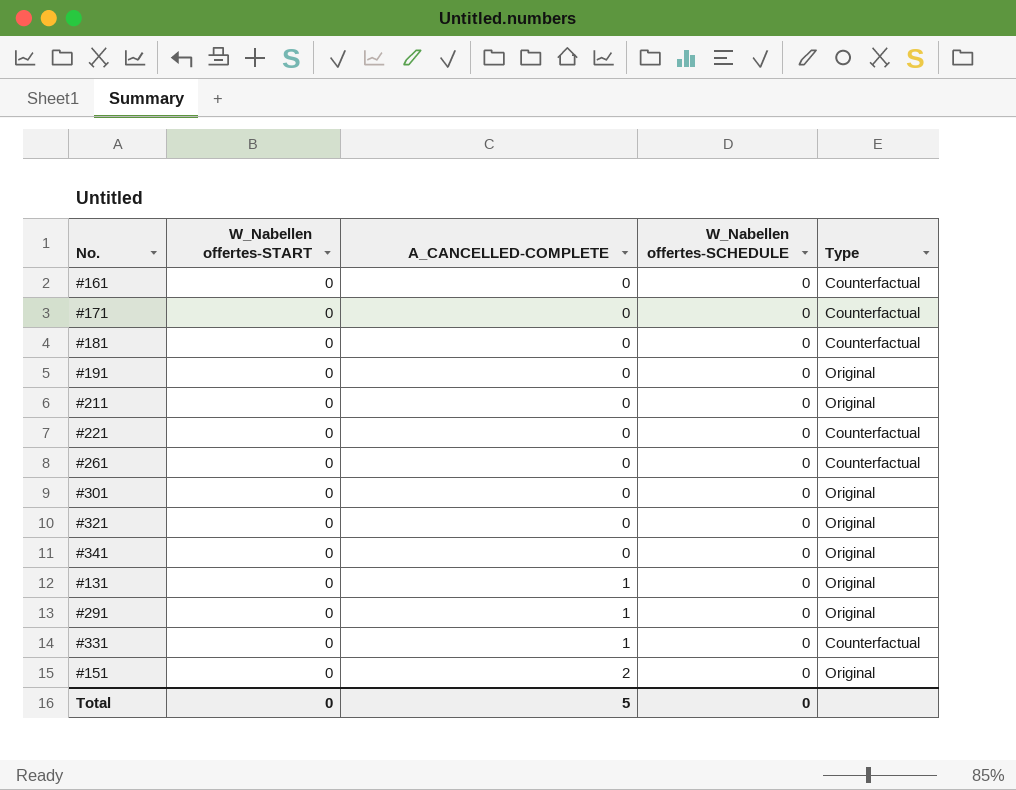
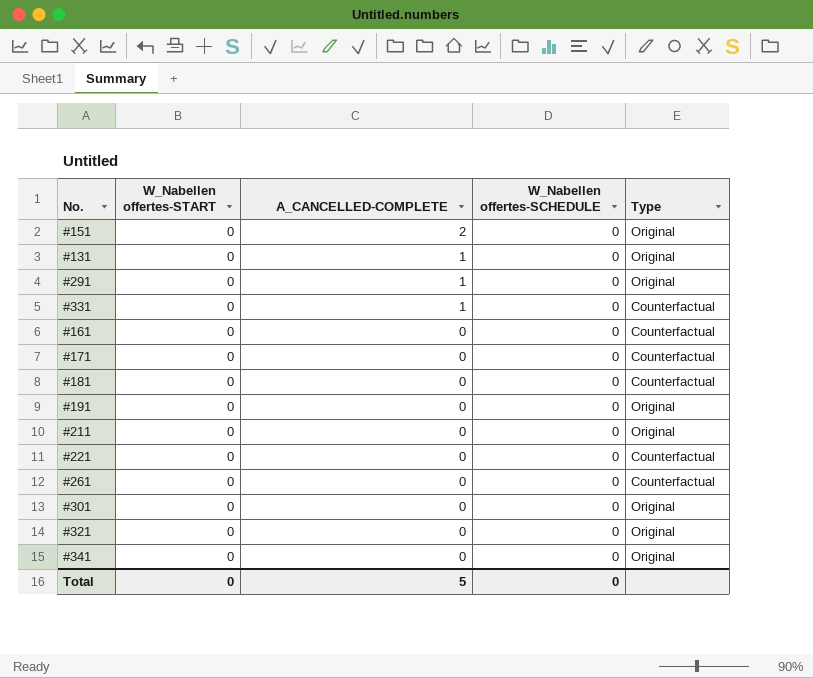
row order: A_CANCELLED-COMPLETE ascending -> A_CANCELLED-COMPLETE descending

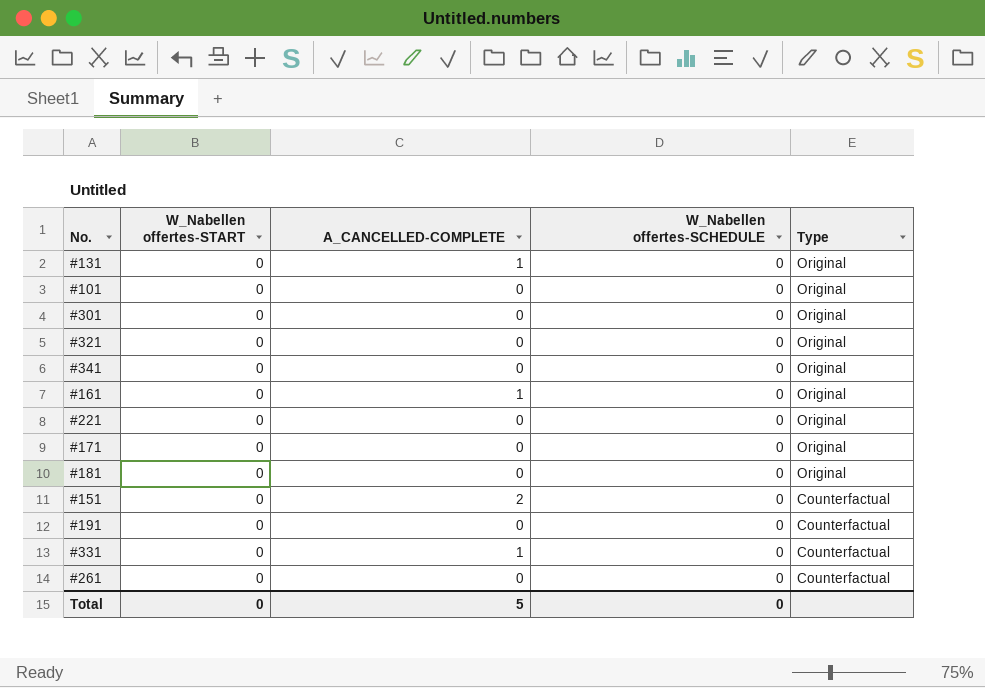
row order: A_CANCELLED-COMPLETE descending -> Type descending
row #291: 0 | 1 | 0 | Original -> none
row #211: 0 | 0 | 0 | Original -> none
row #101: none -> 0 | 0 | 0 | Original
#161 | A_CANCELLED-COMPLETE: 0 -> 1
#161 | Type: Counterfactual -> Original
#221 | Type: Counterfactual -> Original
#171 | Type: Counterfactual -> Original
#181 | Type: Counterfactual -> Original
#151 | Type: Original -> Counterfactual
#191 | Type: Original -> Counterfactual

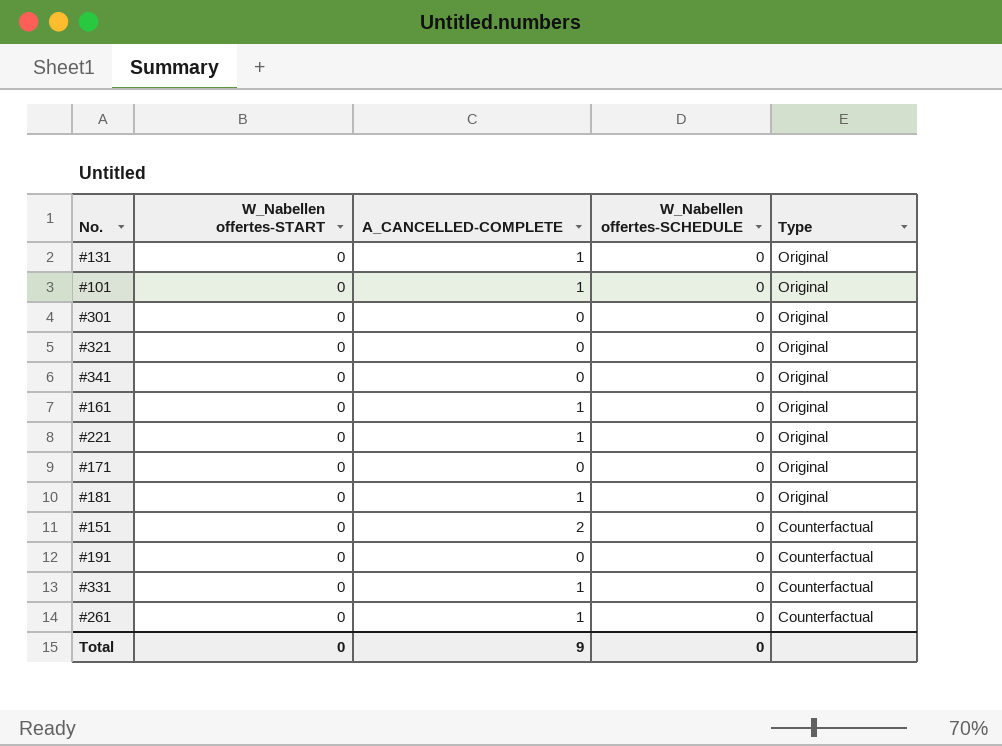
#101 | A_CANCELLED-COMPLETE: 0 -> 1
#221 | A_CANCELLED-COMPLETE: 0 -> 1
#181 | A_CANCELLED-COMPLETE: 0 -> 1
#261 | A_CANCELLED-COMPLETE: 0 -> 1
Total | A_CANCELLED-COMPLETE: 5 -> 9

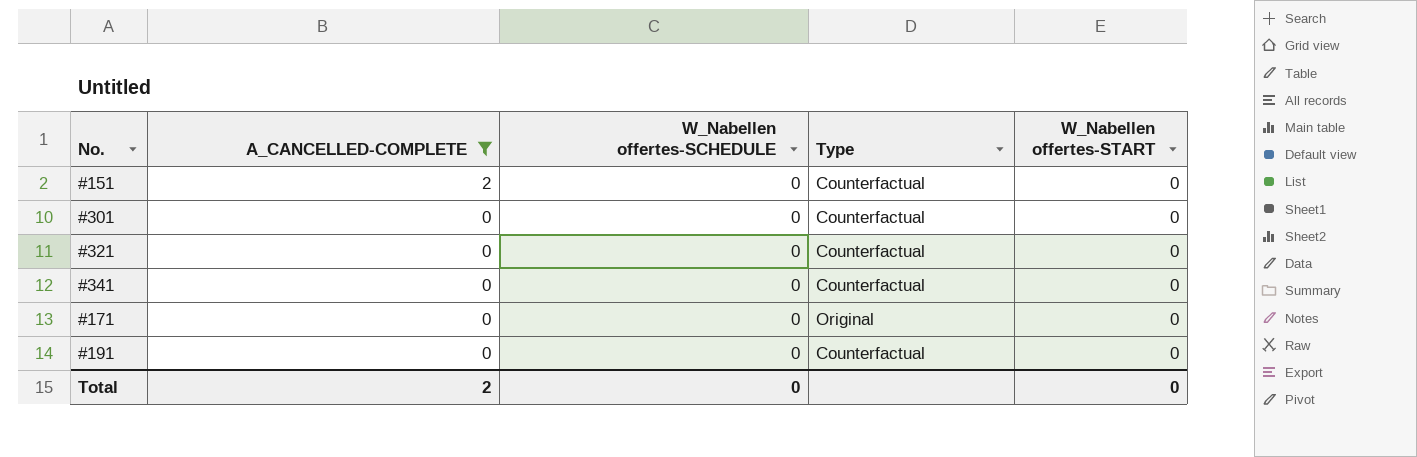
filter: none -> A_CANCELLED-COMPLETE != 1
row order: Type descending -> A_CANCELLED-COMPLETE descending
column W_Nabellen offertes-START | position: 2 -> 5
#301 | Type: Original -> Counterfactual
#321 | Type: Original -> Counterfactual
#341 | Type: Original -> Counterfactual
Total | A_CANCELLED-COMPLETE: 9 -> 2

